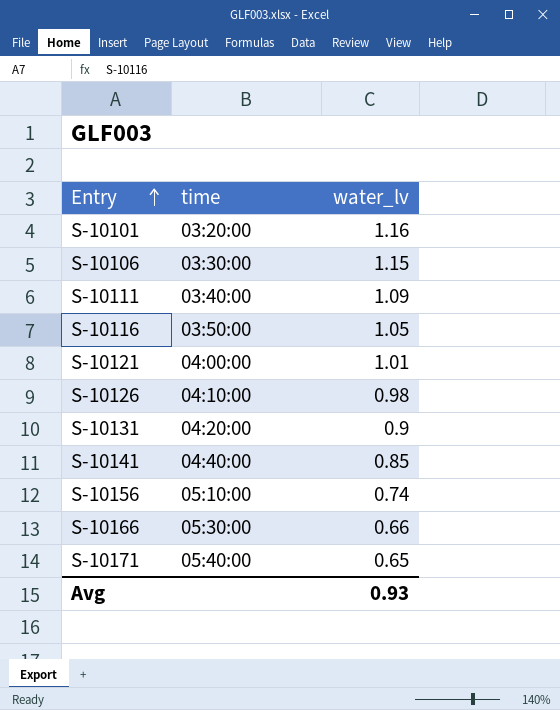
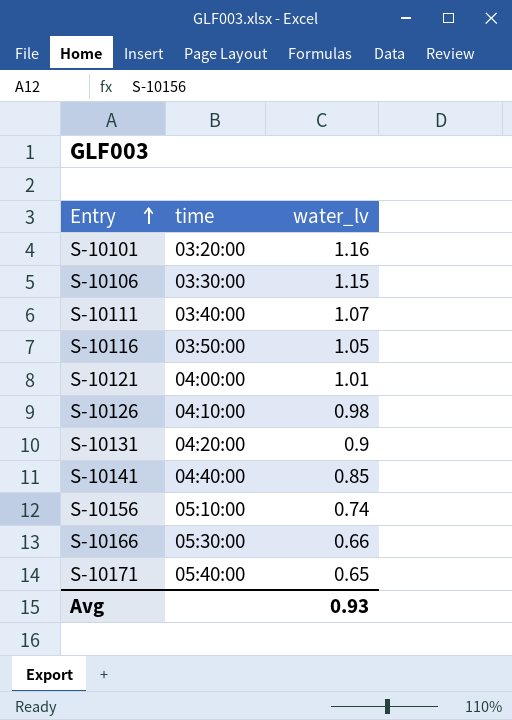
S-10111 | water_lv: 1.09 -> 1.07

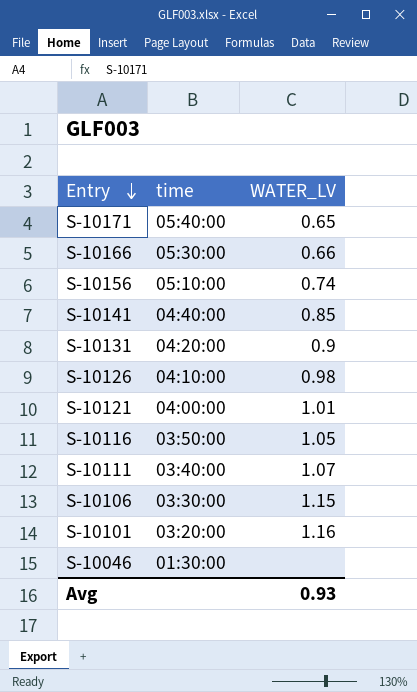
row order: Entry ascending -> Entry descending
column name: water_lv -> WATER_LV
row S-10046: none -> 01:30:00 | none

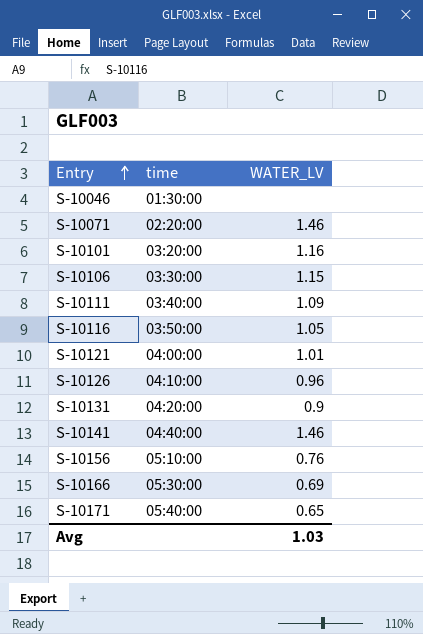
row order: Entry descending -> Entry ascending
row S-10071: none -> 02:20:00 | 1.46
S-10111 | WATER_LV: 1.07 -> 1.09
S-10126 | WATER_LV: 0.98 -> 0.96
S-10141 | WATER_LV: 0.85 -> 1.46
S-10156 | WATER_LV: 0.74 -> 0.76
S-10166 | WATER_LV: 0.66 -> 0.69
Avg | WATER_LV: 0.93 -> 1.03

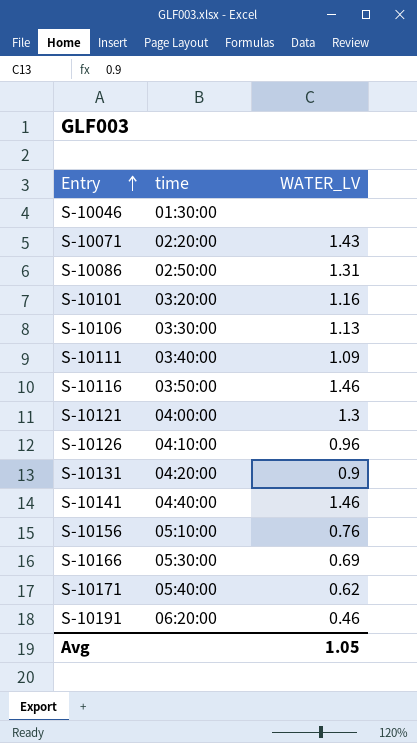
S-10071 | WATER_LV: 1.46 -> 1.43
row S-10086: none -> 02:50:00 | 1.31
S-10106 | WATER_LV: 1.15 -> 1.13
S-10116 | WATER_LV: 1.05 -> 1.46
S-10121 | WATER_LV: 1.01 -> 1.3
S-10171 | WATER_LV: 0.65 -> 0.62
row S-10191: none -> 06:20:00 | 0.46
Avg | WATER_LV: 1.03 -> 1.05

